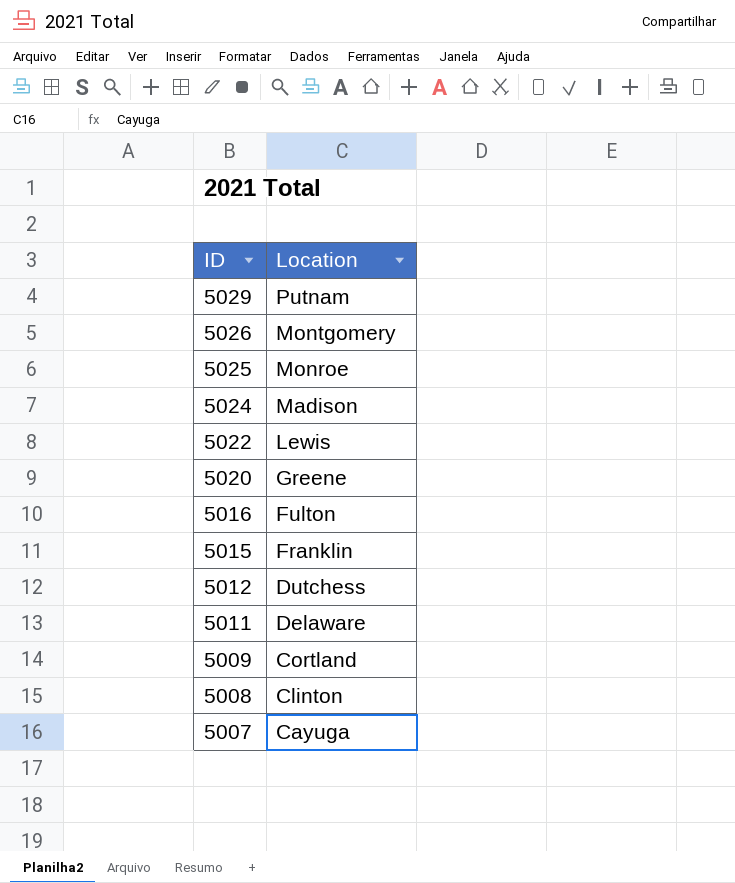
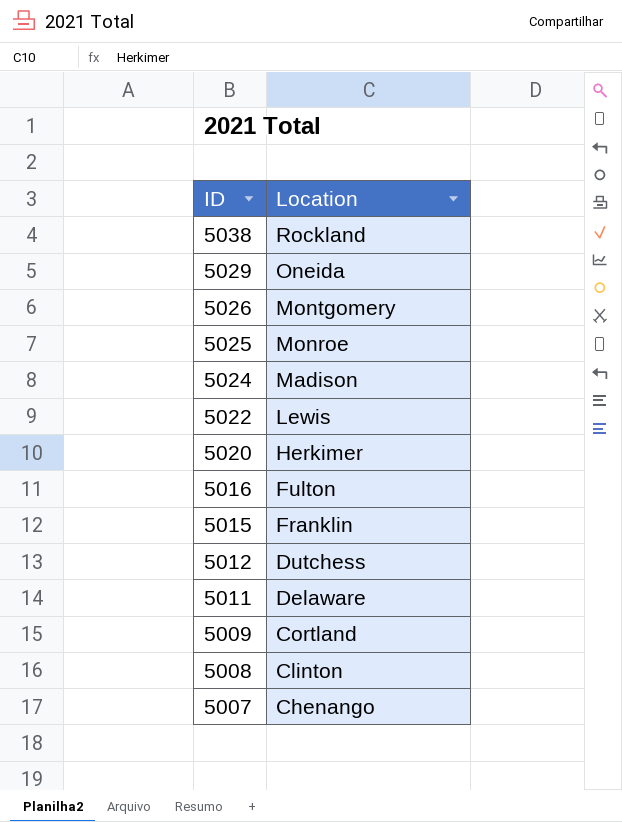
row 5038: none -> Rockland
5029 | Location: Putnam -> Oneida
5020 | Location: Greene -> Herkimer
5007 | Location: Cayuga -> Chenango

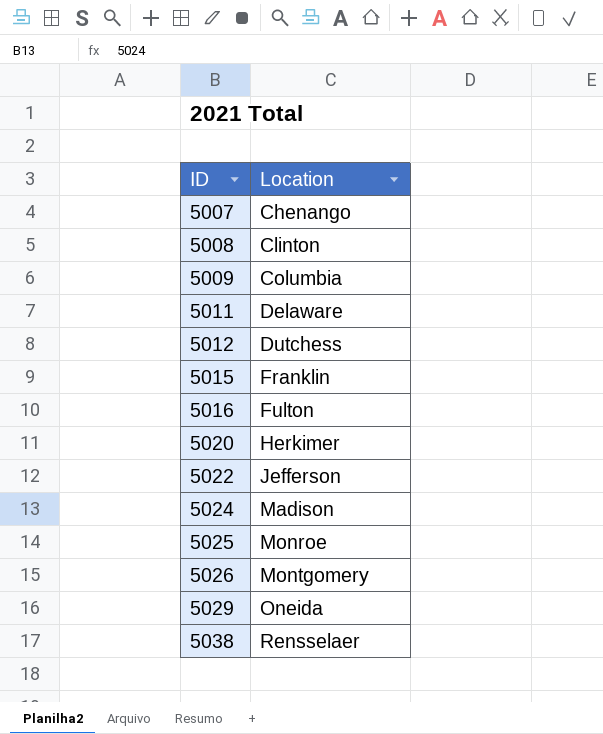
row order: ID descending -> ID ascending
5009 | Location: Cortland -> Columbia
5022 | Location: Lewis -> Jefferson
5038 | Location: Rockland -> Rensselaer

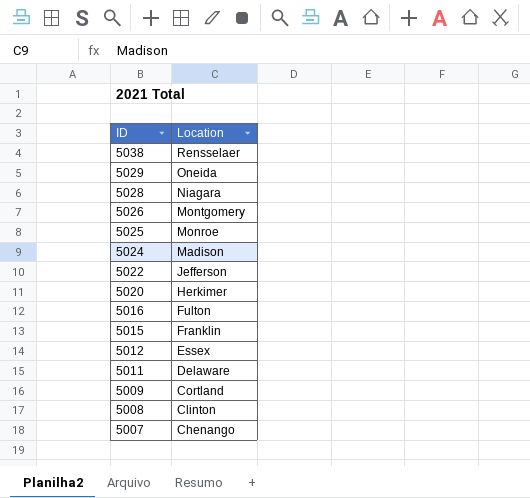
row order: ID ascending -> ID descending
row 5028: none -> Niagara
5012 | Location: Dutchess -> Essex
5009 | Location: Columbia -> Cortland

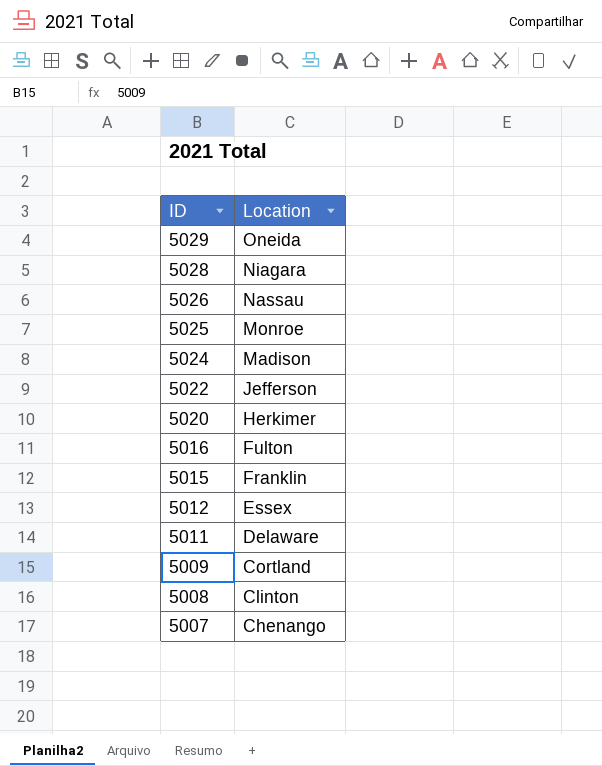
row 5038: Rensselaer -> none
5026 | Location: Montgomery -> Nassau

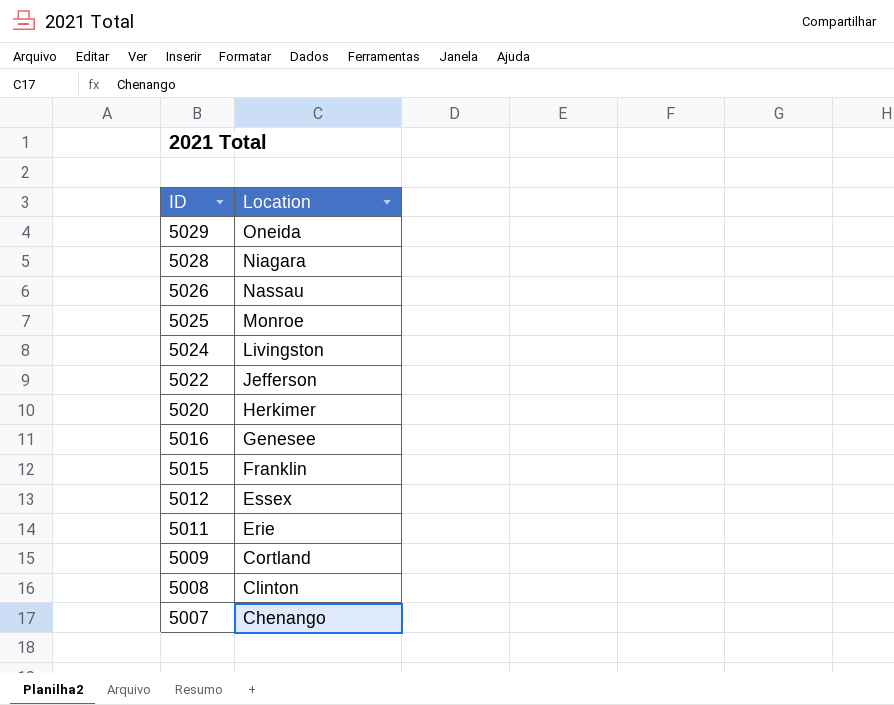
5024 | Location: Madison -> Livingston
5016 | Location: Fulton -> Genesee
5011 | Location: Delaware -> Erie

